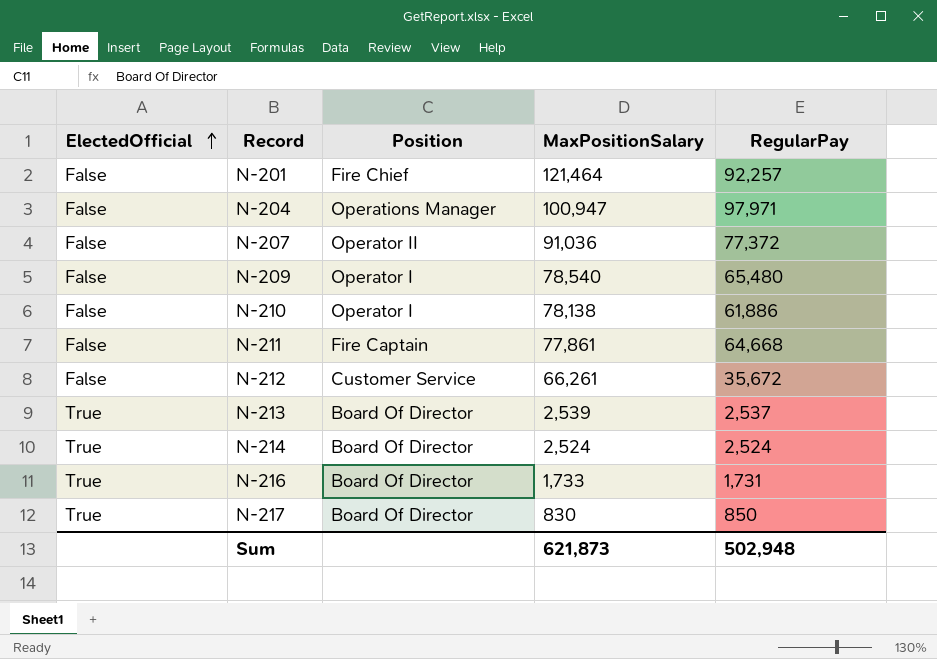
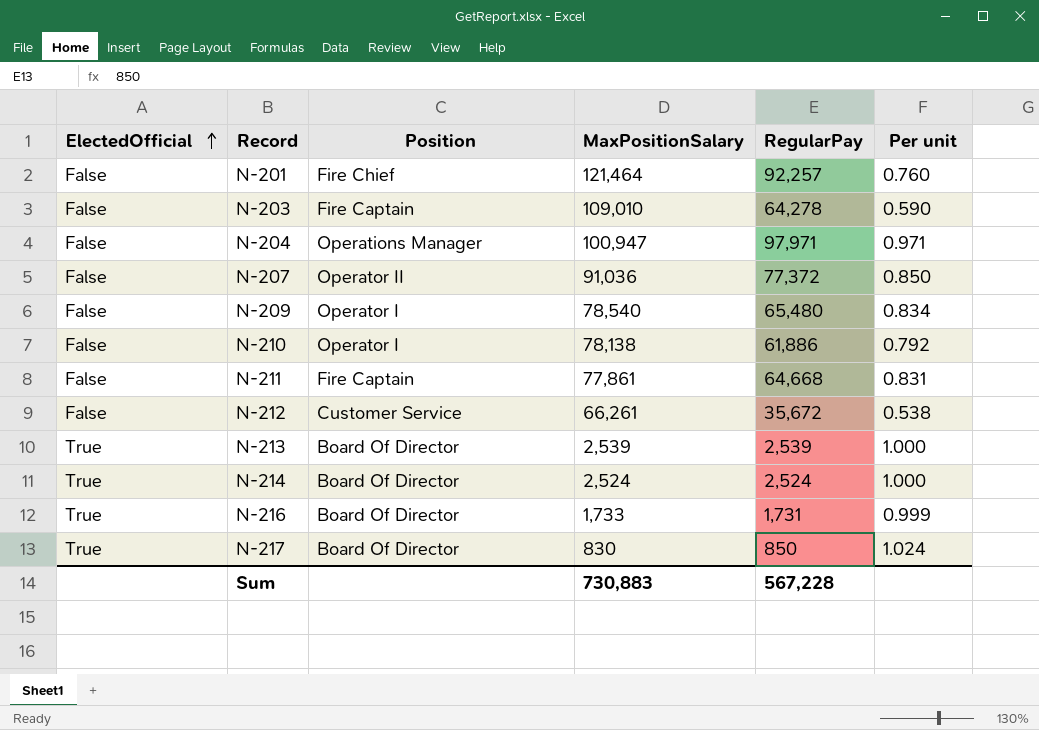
column Per unit | formula: none -> [RegularPay] / [MaxPositionSalary]
row N-203: none -> False | Fire Captain | 109,010 | 64,278 | 0.590
N-213 | RegularPay: 2,537 -> 2,539
Sum | MaxPositionSalary: 621,873 -> 730,883
Sum | RegularPay: 502,948 -> 567,228

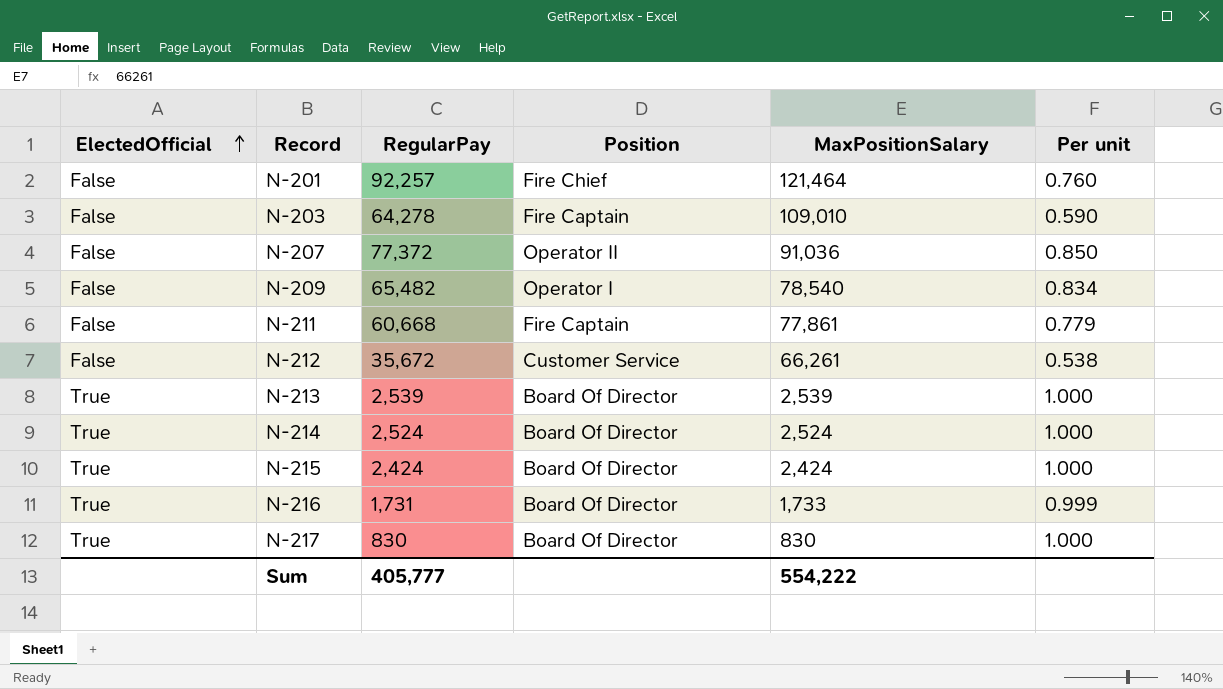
column RegularPay | position: 5 -> 3
row N-204: False | Operations Manager | 100,947 | 97,971 | 0.971 -> none
row N-210: False | Operator I | 78,138 | 61,886 | 0.792 -> none
N-209 | RegularPay: 65,480 -> 65,482
N-211 | RegularPay: 64,668 -> 60,668
N-211 | Per unit: 0.831 -> 0.779
row N-215: none -> True | 2,424 | Board Of Director | 2,424 | 1.000
N-217 | RegularPay: 850 -> 830
N-217 | Per unit: 1.024 -> 1.000
Sum | RegularPay: 567,228 -> 405,777
Sum | MaxPositionSalary: 730,883 -> 554,222

